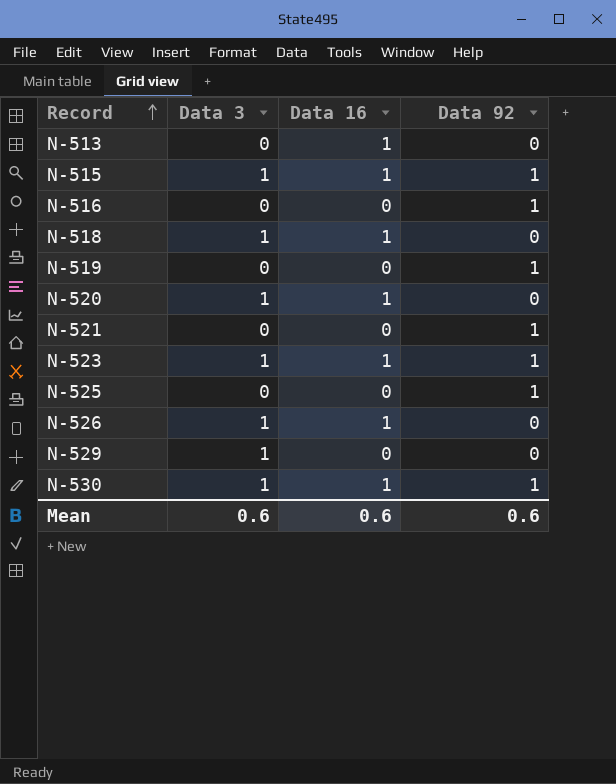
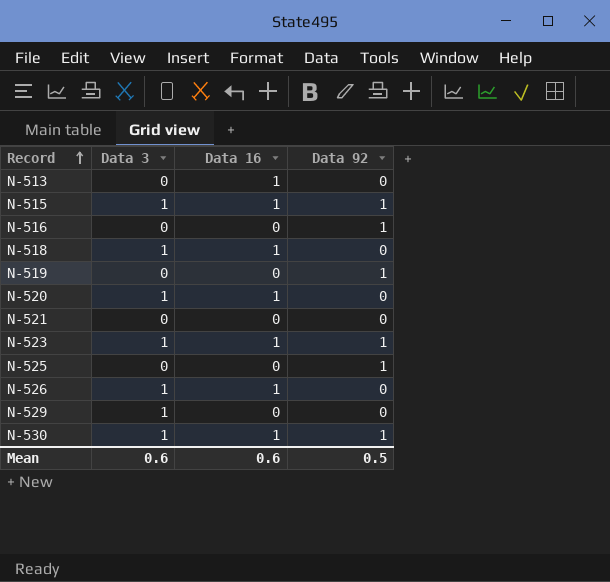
N-521 | Data 92: 1 -> 0
Mean | Data 92: 0.6 -> 0.5

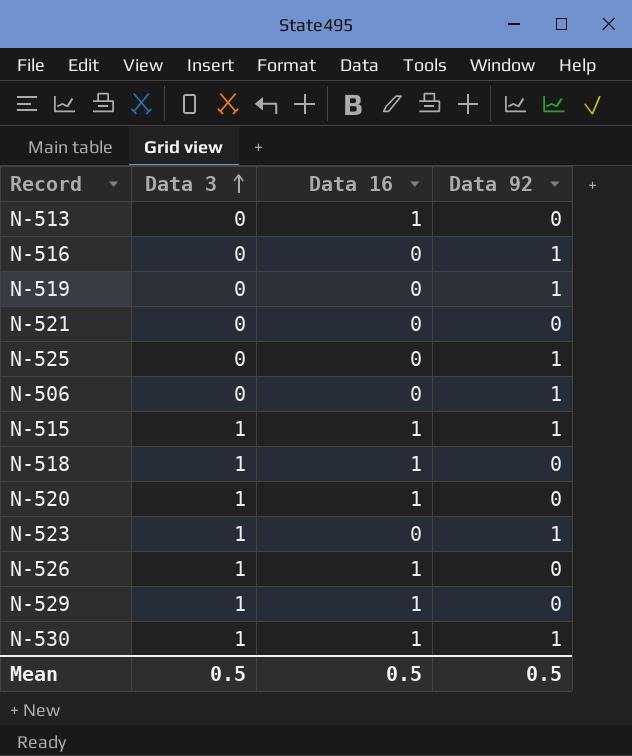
row order: Record ascending -> Data 3 ascending
row N-506: none -> 0 | 0 | 1
N-523 | Data 16: 1 -> 0
N-529 | Data 16: 0 -> 1
Mean | Data 3: 0.6 -> 0.5
Mean | Data 16: 0.6 -> 0.5

